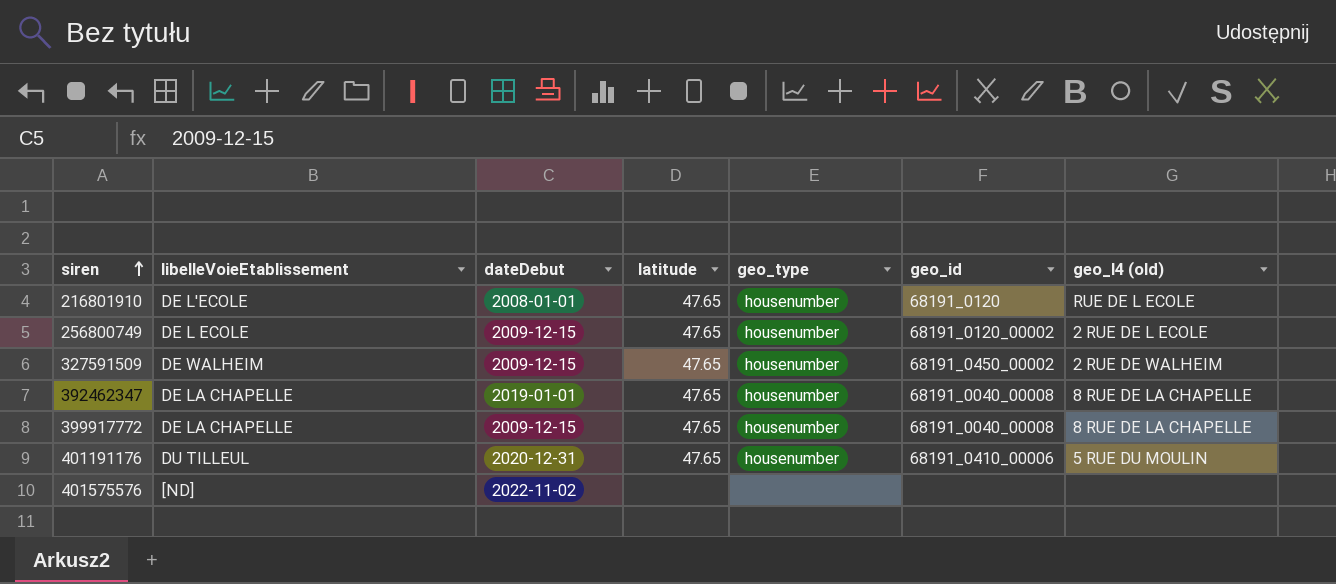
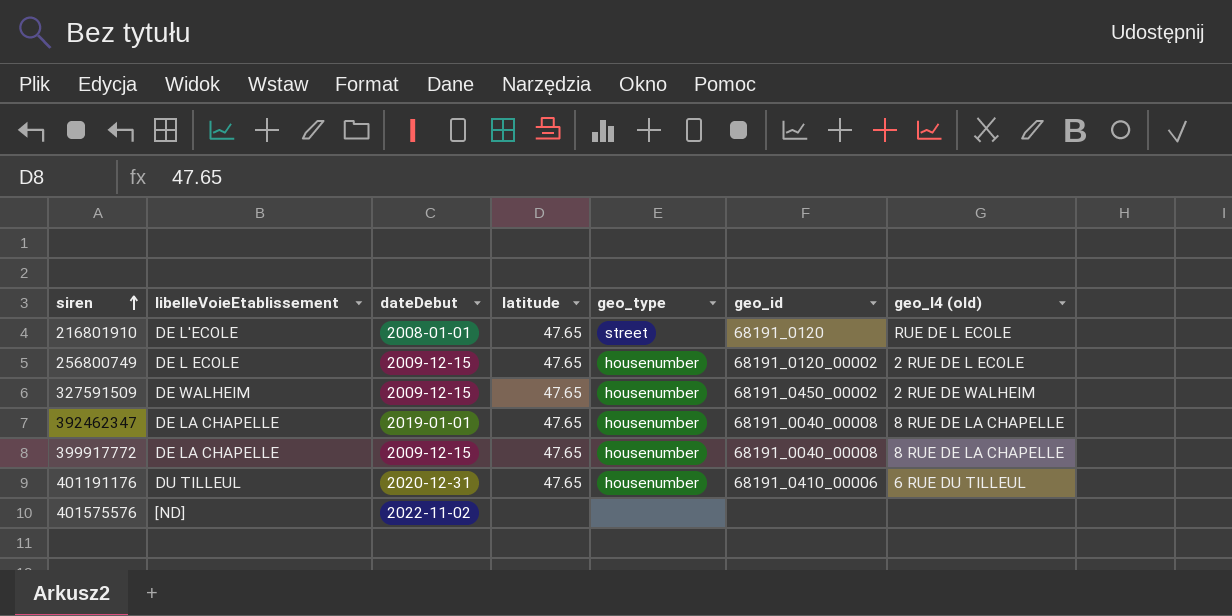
216801910 | geo_type: housenumber -> street
401191176 | geo_l4 (old): 5 RUE DU MOULIN -> 6 RUE DU TILLEUL

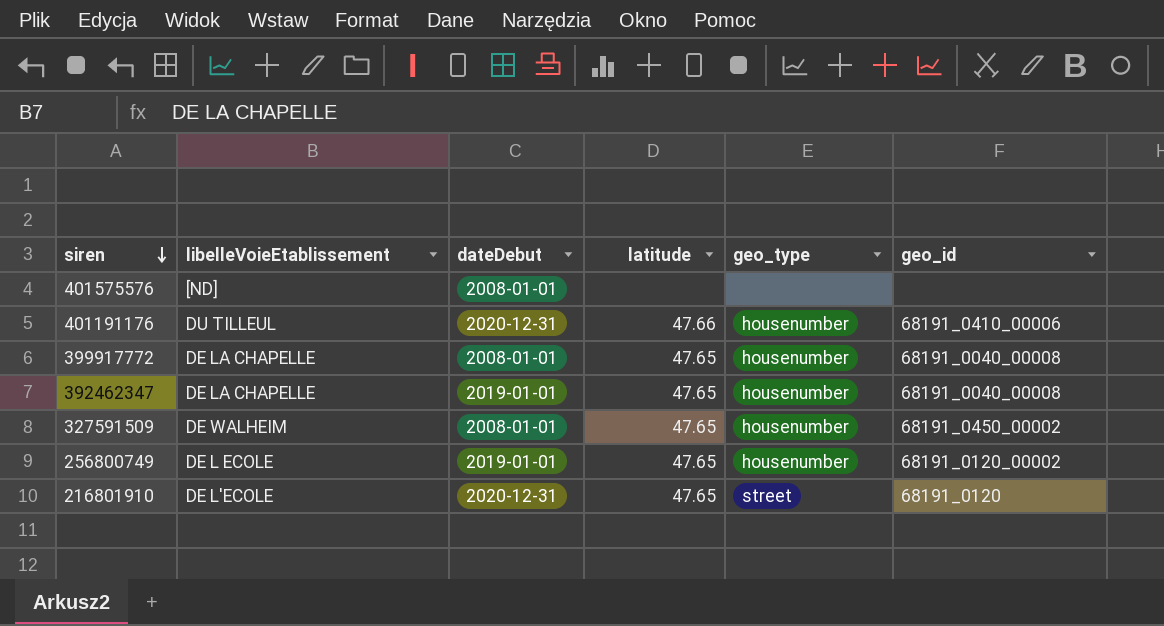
row order: siren ascending -> siren descending
column geo_l4 (old) | position: 7 -> none
401575576 | dateDebut: 2022-11-02 -> 2008-01-01
401191176 | latitude: 47.65 -> 47.66
399917772 | dateDebut: 2009-12-15 -> 2008-01-01
327591509 | dateDebut: 2009-12-15 -> 2008-01-01
256800749 | dateDebut: 2009-12-15 -> 2019-01-01
216801910 | dateDebut: 2008-01-01 -> 2020-12-31

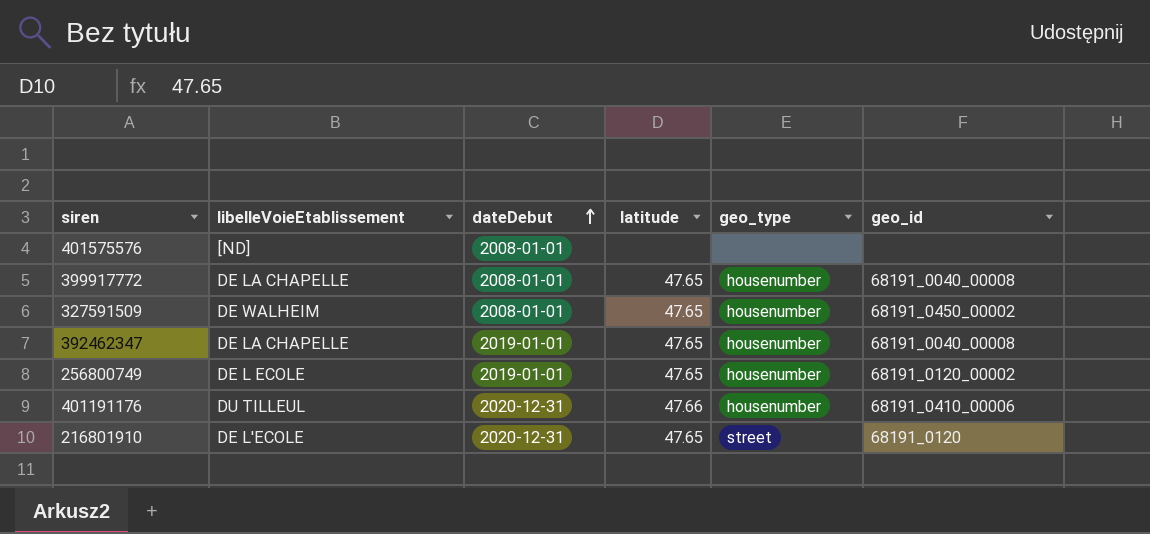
row order: siren descending -> dateDebut ascending

